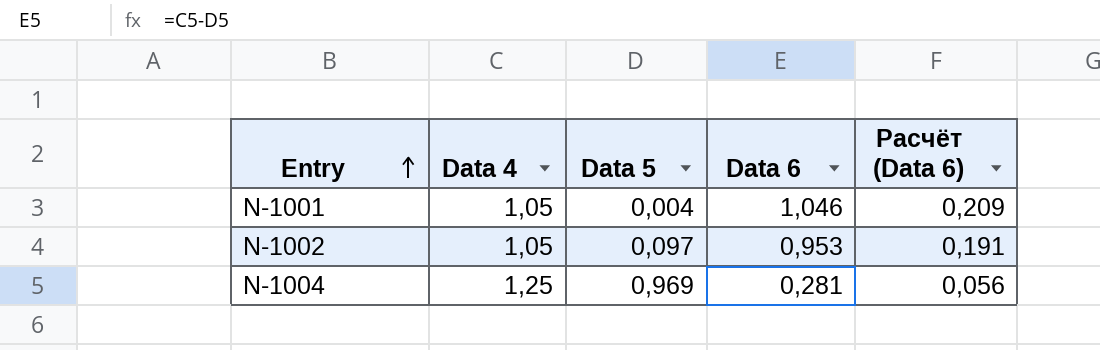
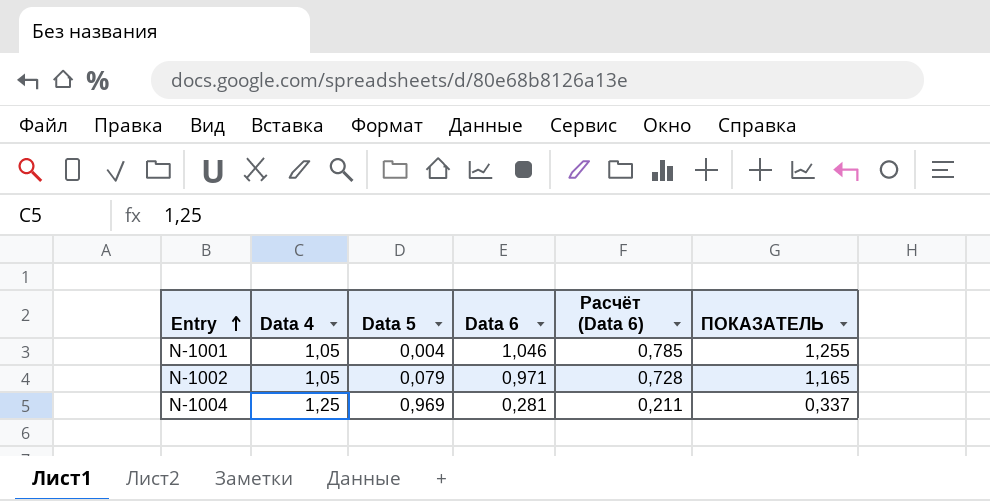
column Расчёт (Data 6) | formula: [Data 6] * 0,2 -> [Data 6] * 0,75
column ПОКАЗАТЕЛЬ | formula: none -> [Data 6] * 1,2
N-1002 | Data 5: 0,097 -> 0,079
N-1002 | Data 6: 0,953 -> 0,971

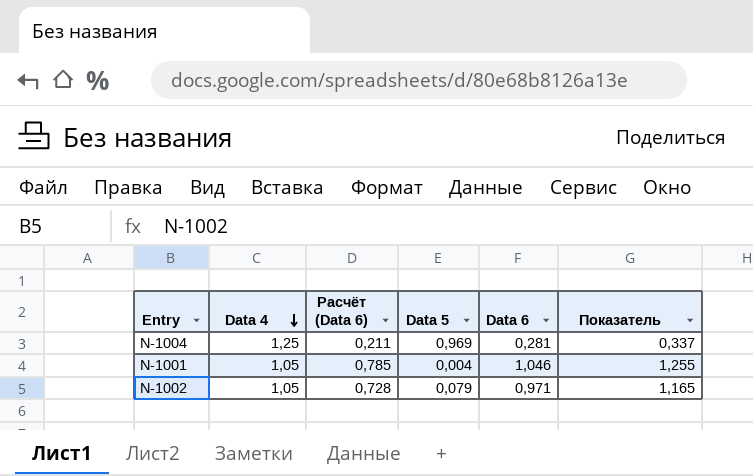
row order: Entry ascending -> Data 4 descending
column Расчёт (Data 6) | position: 5 -> 3
column name: ПОКАЗАТЕЛЬ -> Показатель

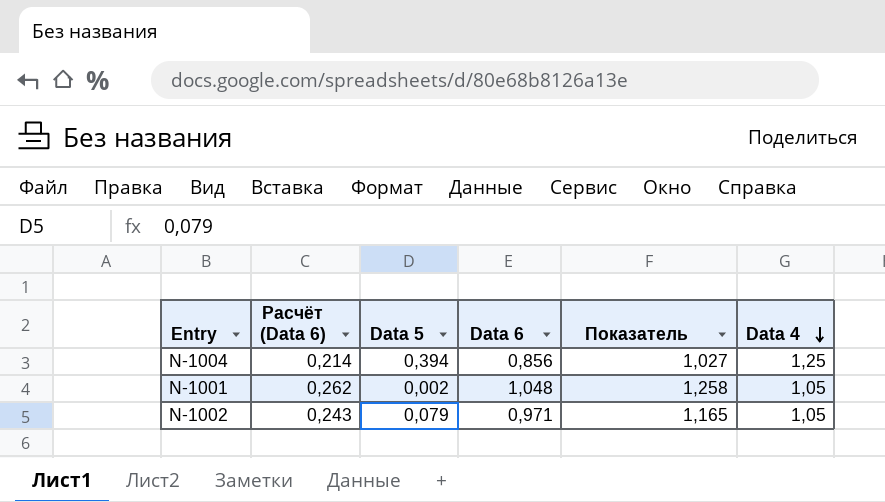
column Расчёт (Data 6) | formula: [Data 6] * 0,75 -> [Data 6] * 0,25
column Data 4 | position: 2 -> 6
N-1004 | Data 5: 0,969 -> 0,394
N-1004 | Data 6: 0,281 -> 0,856
N-1004 | Показатель: 0,337 -> 1,027
N-1001 | Data 5: 0,004 -> 0,002
N-1001 | Data 6: 1,046 -> 1,048
N-1001 | Показатель: 1,255 -> 1,258

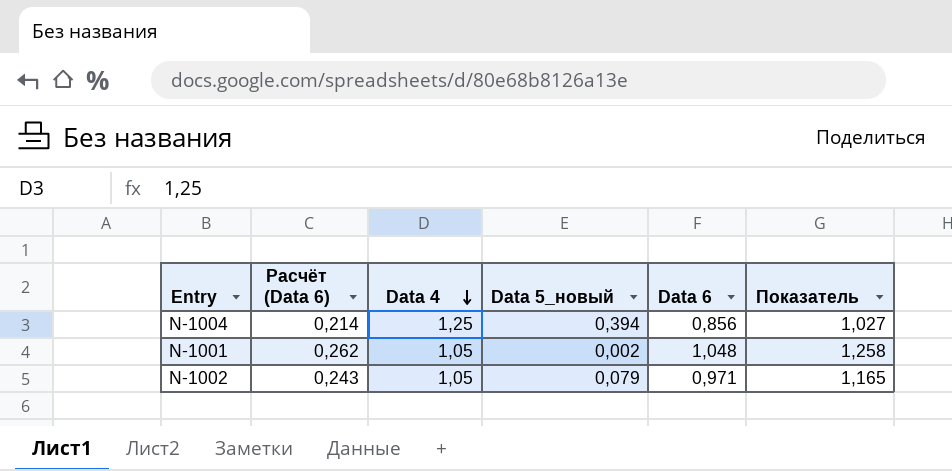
column Data 4 | position: 6 -> 3
column name: Data 5 -> Data 5_новый

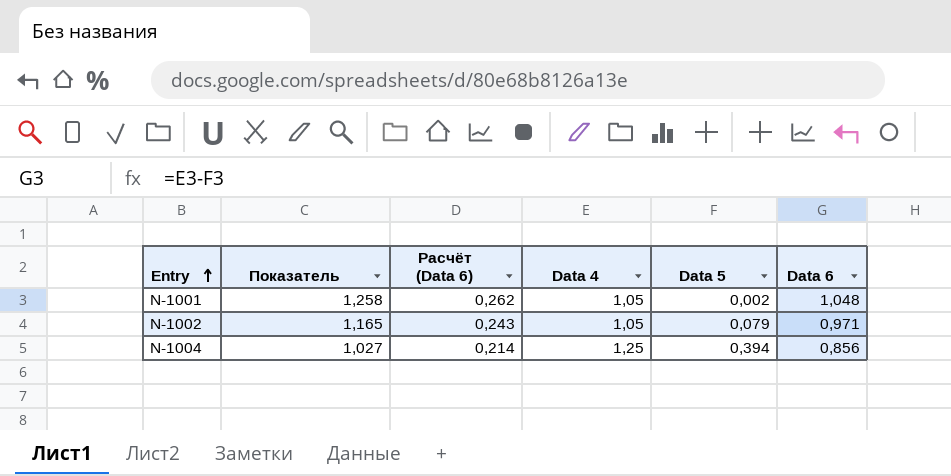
row order: Data 4 descending -> Entry ascending
column Показатель | position: 6 -> 2
column name: Data 5_новый -> Data 5

